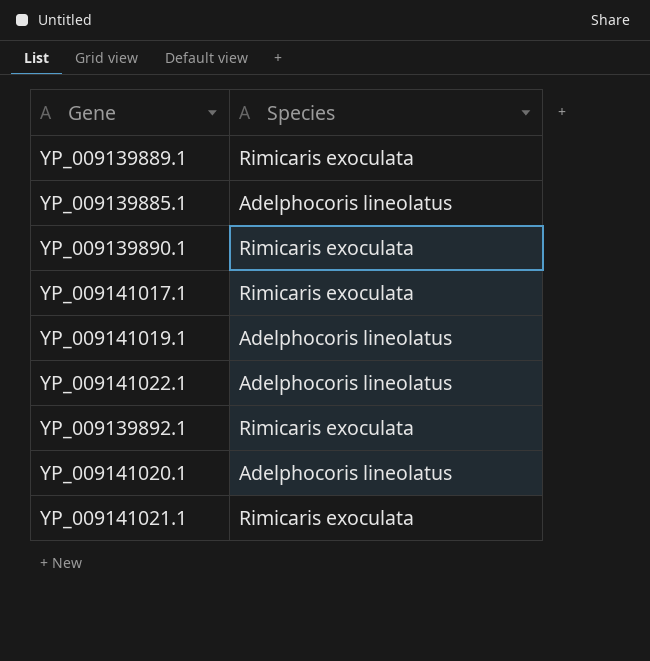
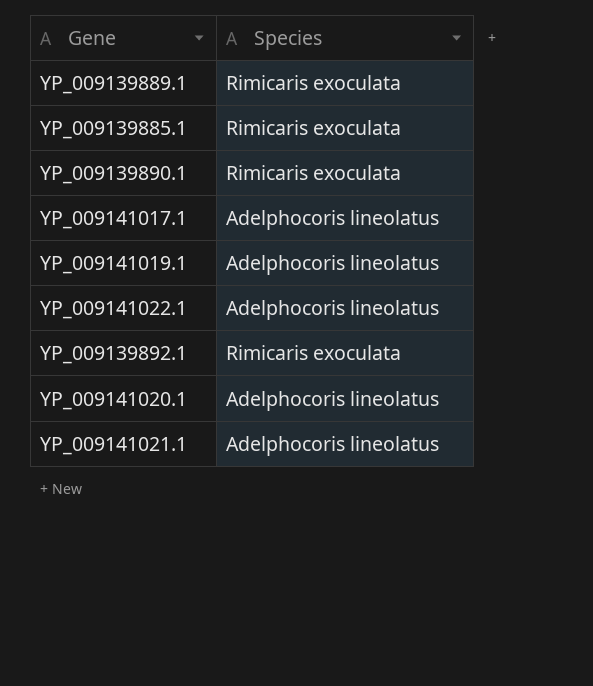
YP_009139885.1 | Species: Adelphocoris lineolatus -> Rimicaris exoculata
YP_009141017.1 | Species: Rimicaris exoculata -> Adelphocoris lineolatus
YP_009141021.1 | Species: Rimicaris exoculata -> Adelphocoris lineolatus

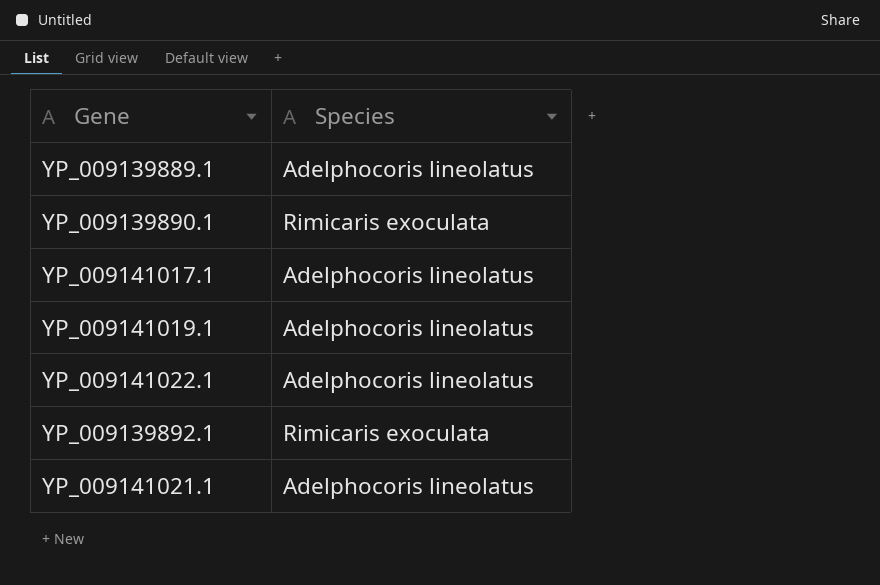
row YP_009139885.1: Rimicaris exoculata -> none
row YP_009141020.1: Adelphocoris lineolatus -> none
YP_009139889.1 | Species: Rimicaris exoculata -> Adelphocoris lineolatus

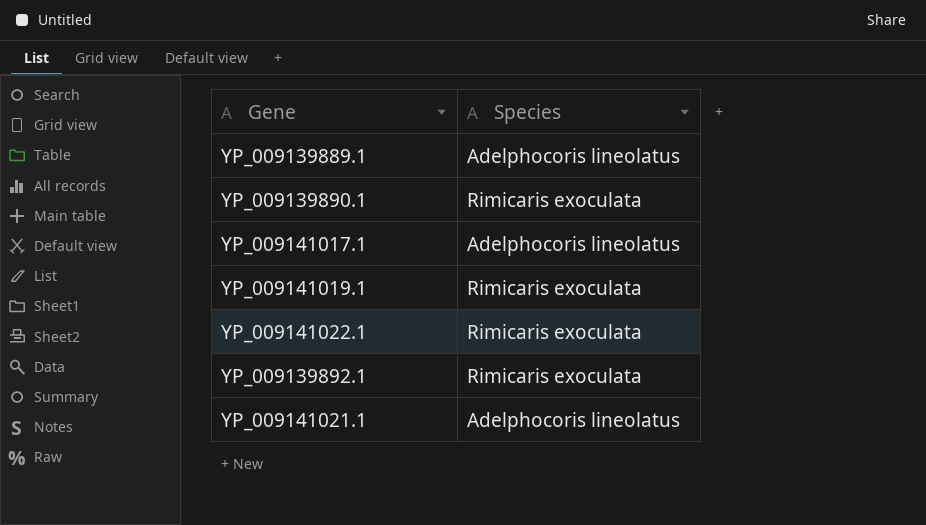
YP_009141019.1 | Species: Adelphocoris lineolatus -> Rimicaris exoculata
YP_009141022.1 | Species: Adelphocoris lineolatus -> Rimicaris exoculata

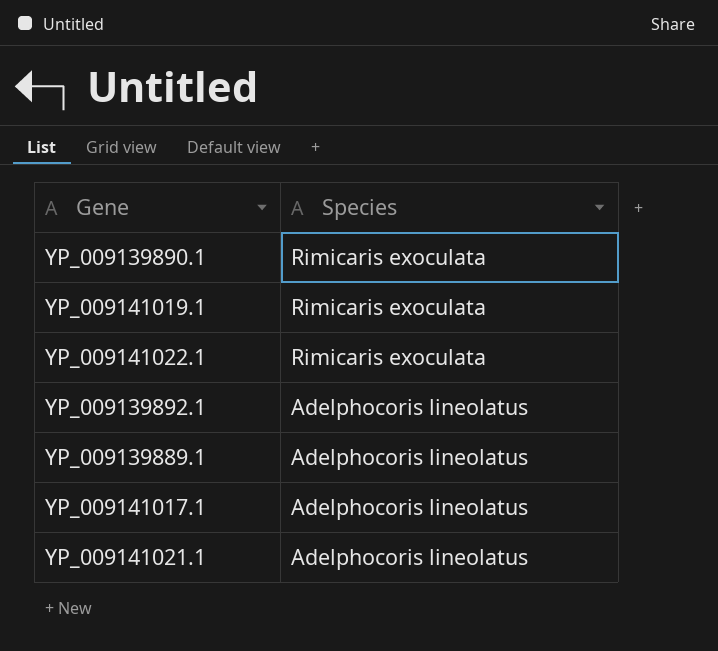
row order: none -> Species descending
YP_009139892.1 | Species: Rimicaris exoculata -> Adelphocoris lineolatus

